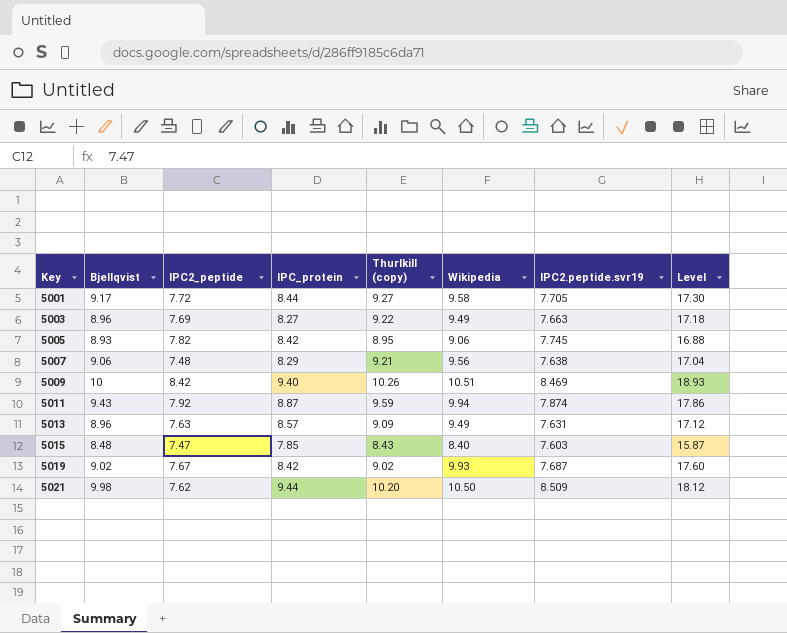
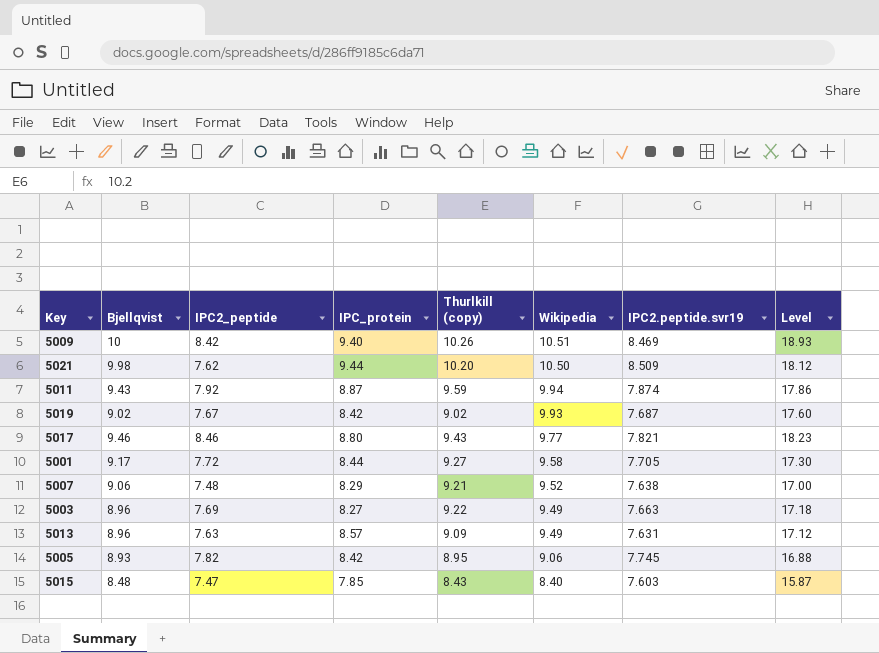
row order: Key ascending -> Wikipedia descending
row 5017: none -> 9.46 | 8.46 | 8.80 | 9.43 | 9.77 | 7.821 | 18.23
5007 | Wikipedia: 9.56 -> 9.52
5007 | Level: 17.04 -> 17.00

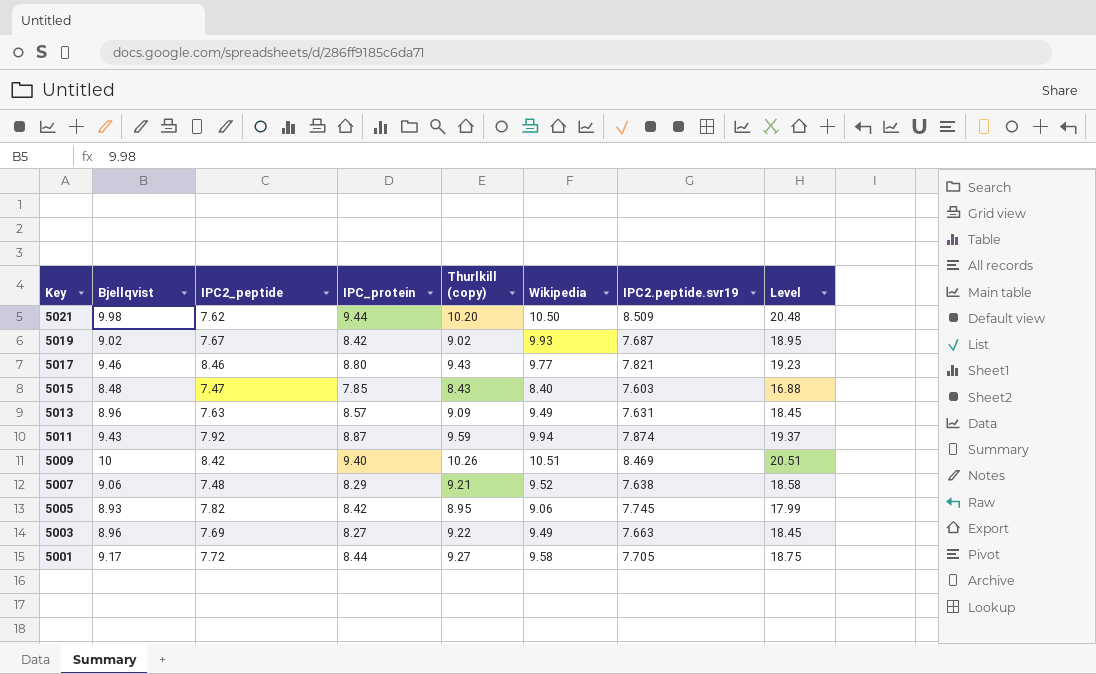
row order: Wikipedia descending -> Key descending
column Level | formula: [IPC2_peptide] + [Wikipedia] -> [Bjellqvist] + [Wikipedia]

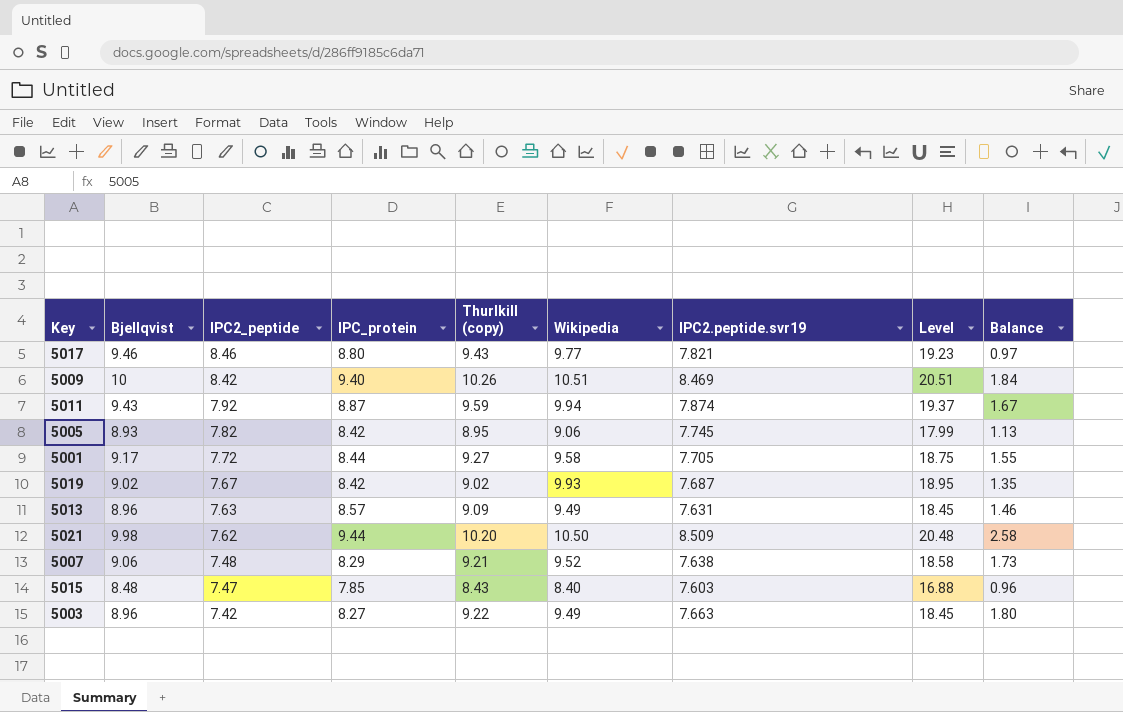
row order: Key descending -> IPC2_peptide descending
column Balance | formula: none -> [Thurlkill (copy)] - [IPC2_peptide]
5003 | IPC2_peptide: 7.69 -> 7.42

